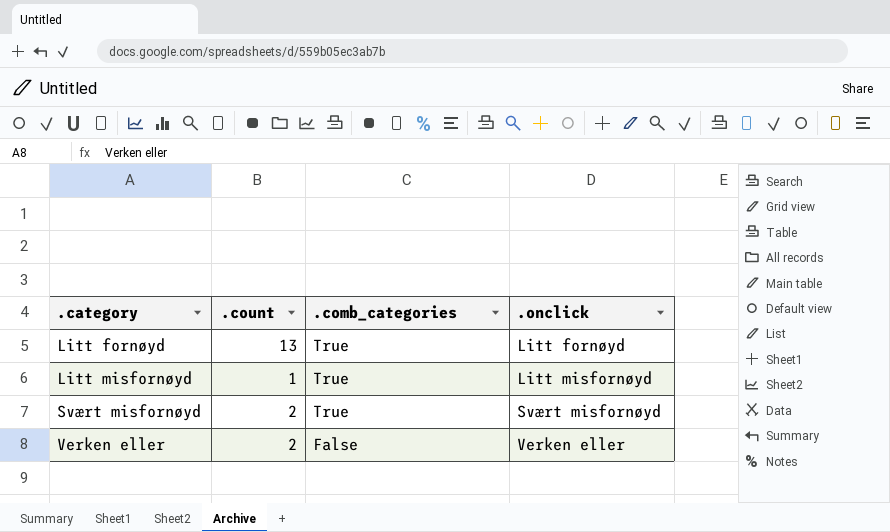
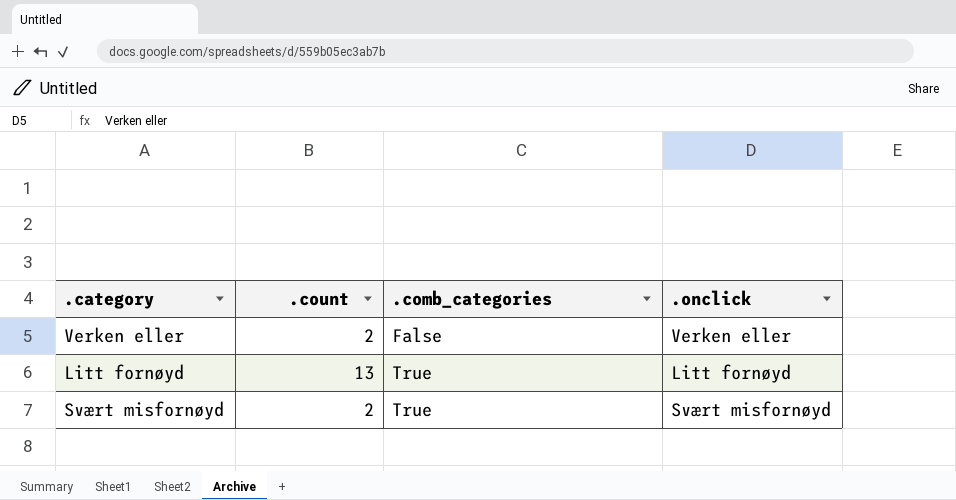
row order: .category ascending -> .comb_categories ascending
row Litt misfornøyd: 1 | True | Litt misfornøyd -> none

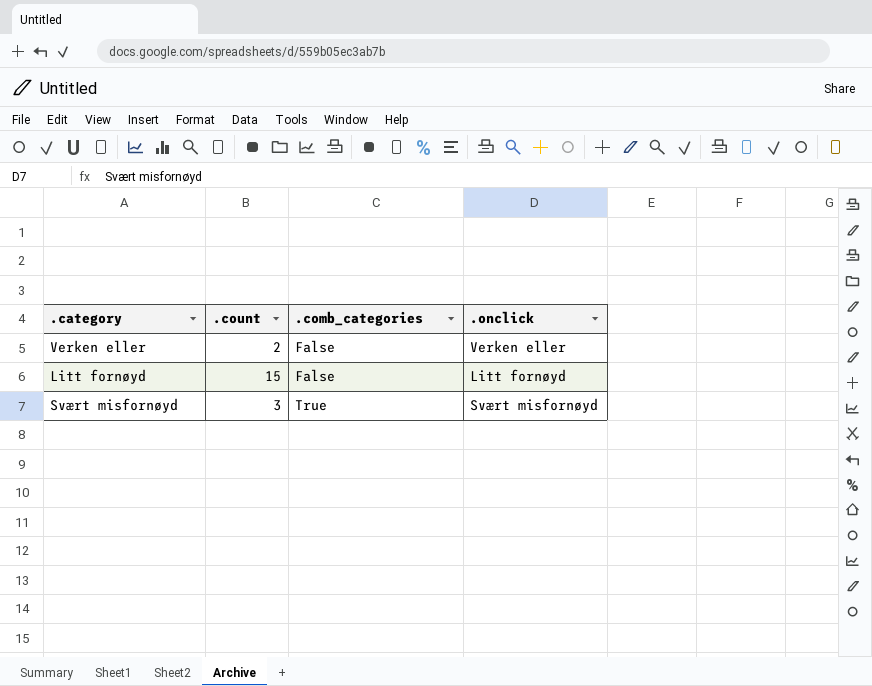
Litt fornøyd | .count: 13 -> 15
Litt fornøyd | .comb_categories: True -> False
Svært misfornøyd | .count: 2 -> 3

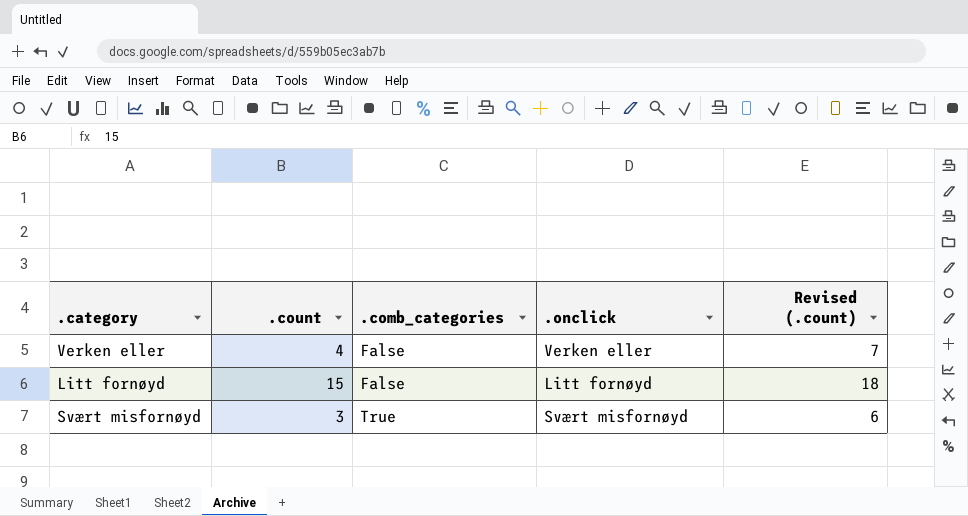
column Revised (.count) | formula: none -> [.count] + 3
Verken eller | .count: 2 -> 4

